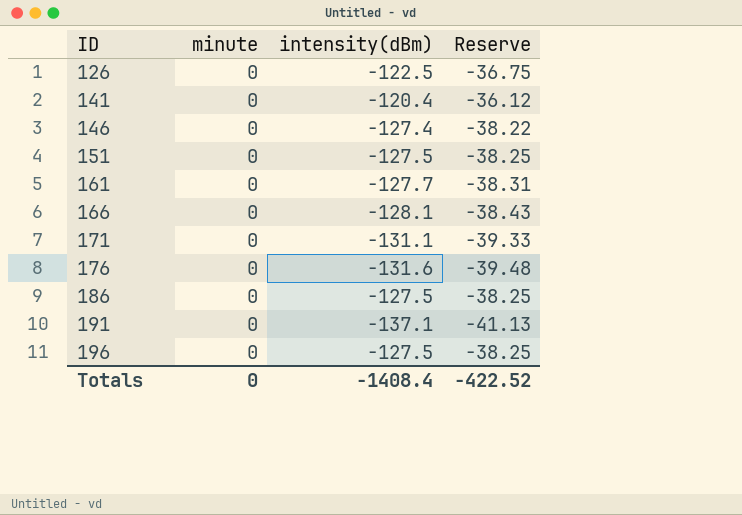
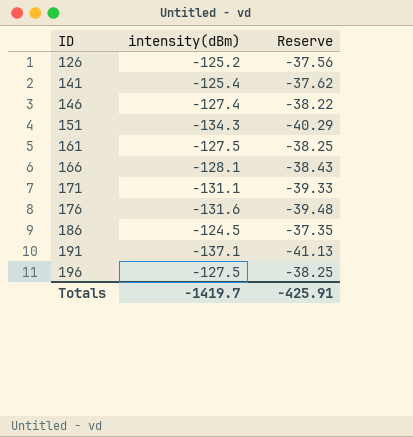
column minute | position: 2 -> none
126 | intensity(dBm): -122.5 -> -125.2
126 | Reserve: -36.75 -> -37.56
141 | intensity(dBm): -120.4 -> -125.4
141 | Reserve: -36.12 -> -37.62
151 | intensity(dBm): -127.5 -> -134.3
151 | Reserve: -38.25 -> -40.29
161 | intensity(dBm): -127.7 -> -127.5
161 | Reserve: -38.31 -> -38.25
186 | intensity(dBm): -127.5 -> -124.5
186 | Reserve: -38.25 -> -37.35
Totals | intensity(dBm): -1408.4 -> -1419.7
Totals | Reserve: -422.52 -> -425.91

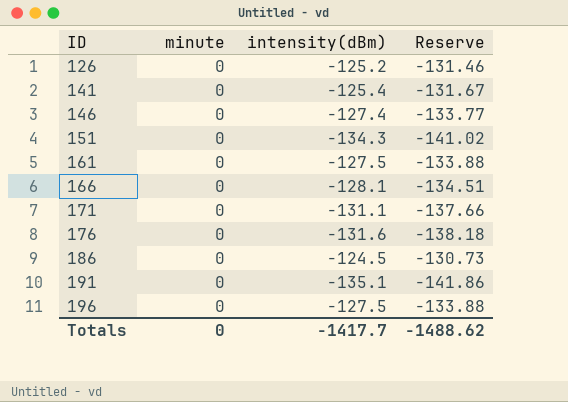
column minute | position: none -> 2
column Reserve | formula: [intensity(dBm)] * 0.3 -> [intensity(dBm)] * 1.05
191 | intensity(dBm): -137.1 -> -135.1
Totals | intensity(dBm): -1419.7 -> -1417.7
Totals | Reserve: -425.91 -> -1488.62

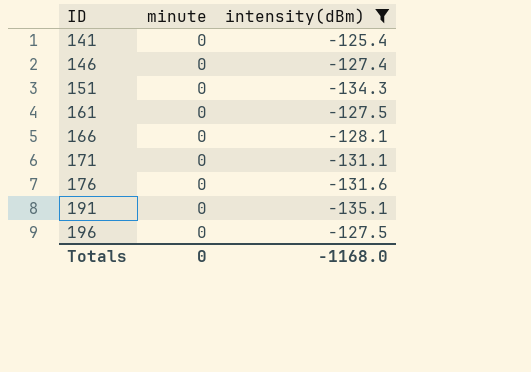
filter: none -> intensity(dBm) <= -125.4
column Reserve | formula: [intensity(dBm)] * 1.05 -> none
Totals | intensity(dBm): -1417.7 -> -1168.0

